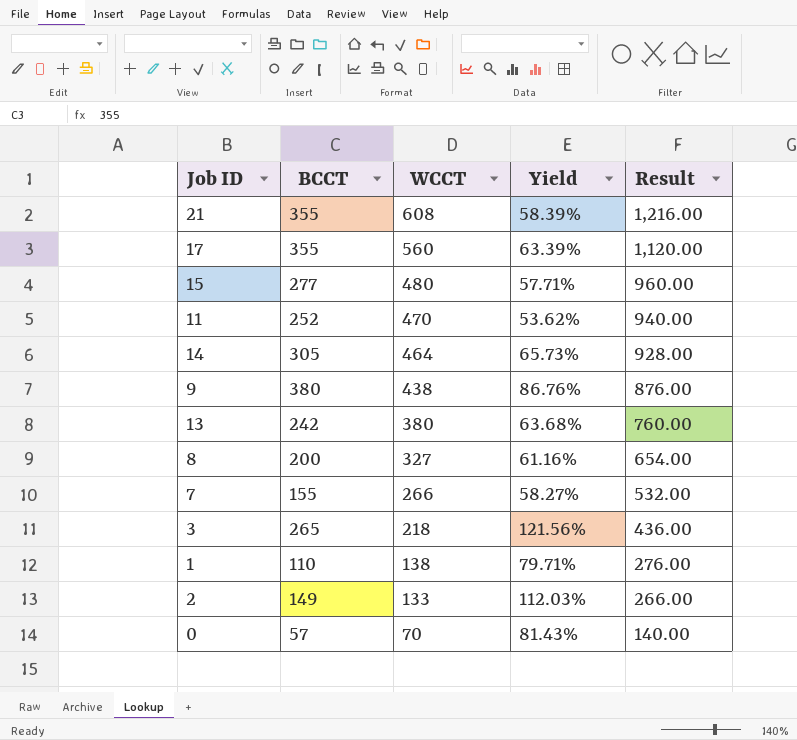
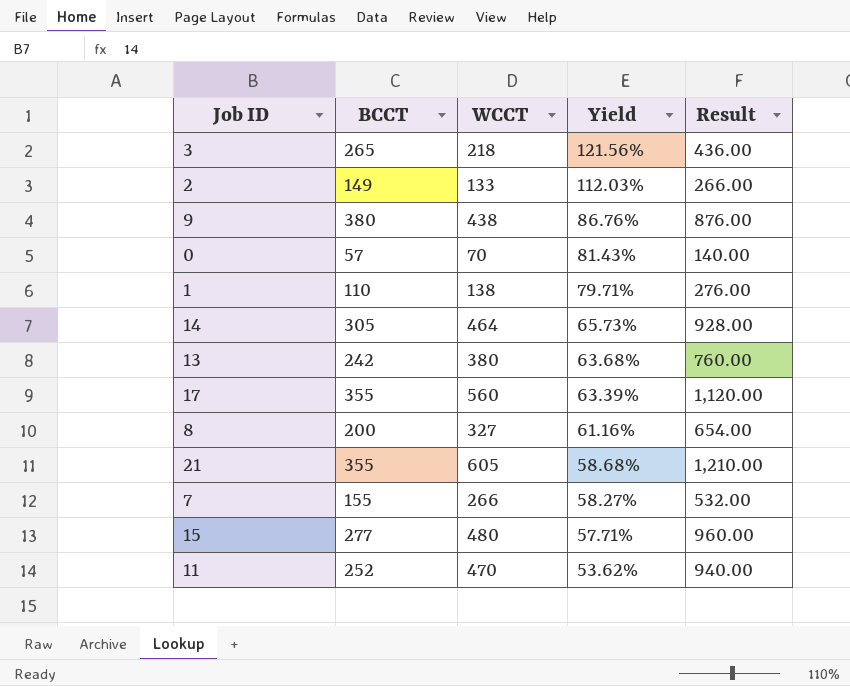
row order: WCCT descending -> Yield descending
21 | WCCT: 608 -> 605
21 | Yield: 58.39% -> 58.68%
21 | Result: 1,216.00 -> 1,210.00

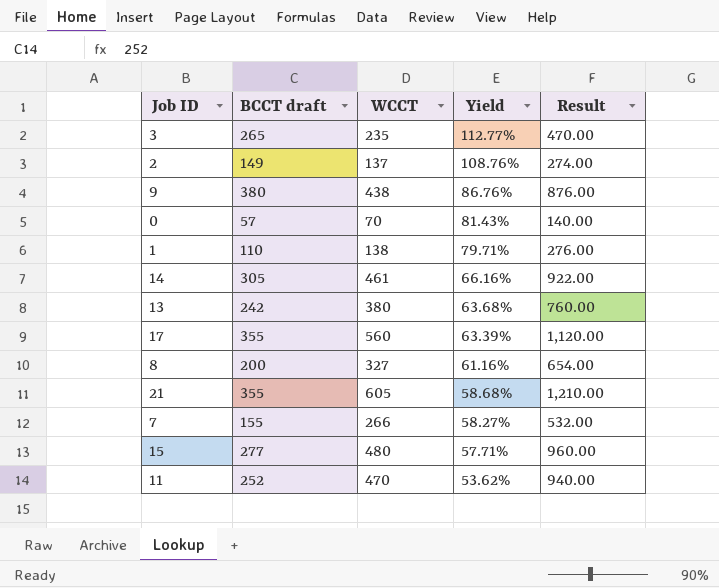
column name: BCCT -> BCCT draft
3 | WCCT: 218 -> 235
3 | Yield: 121.56% -> 112.77%
3 | Result: 436.00 -> 470.00
2 | WCCT: 133 -> 137
2 | Yield: 112.03% -> 108.76%
2 | Result: 266.00 -> 274.00
14 | WCCT: 464 -> 461
14 | Yield: 65.73% -> 66.16%
14 | Result: 928.00 -> 922.00

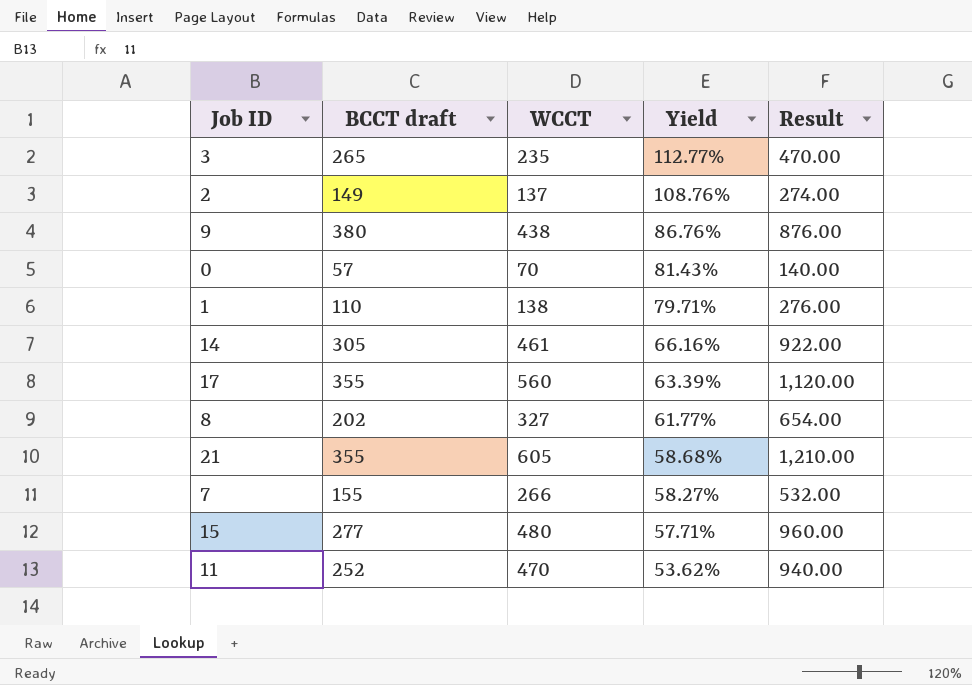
row 13: 242 | 380 | 63.68% | 760.00 -> none
8 | BCCT draft: 200 -> 202
8 | Yield: 61.16% -> 61.77%

